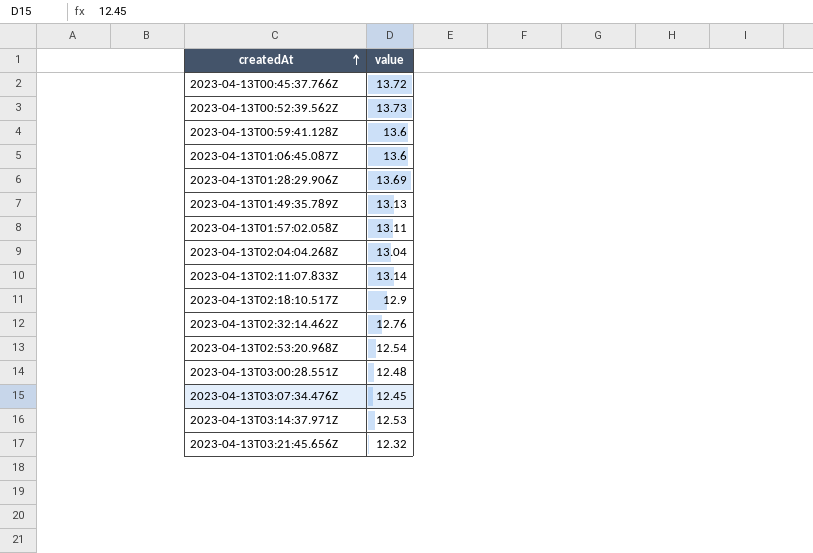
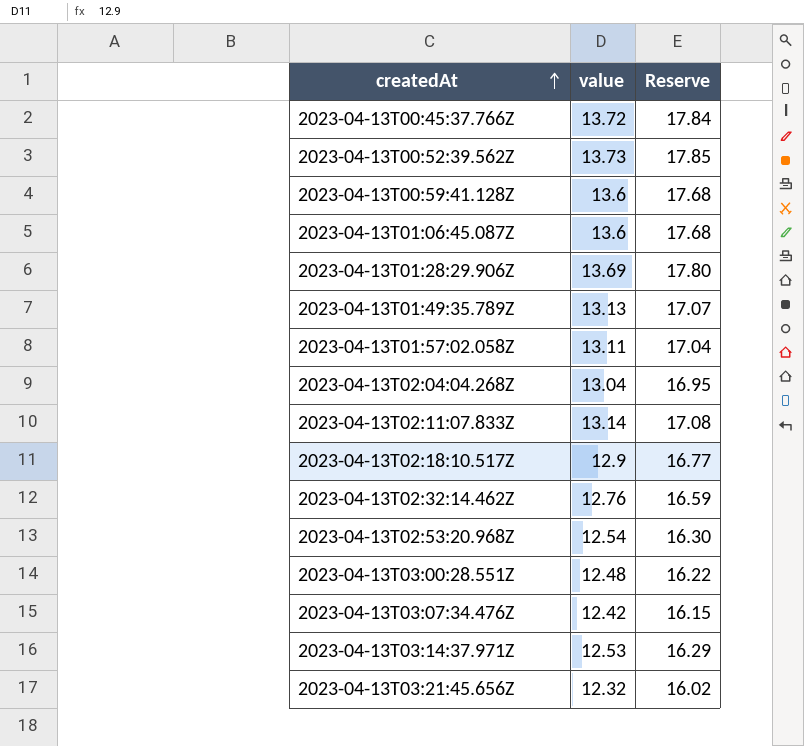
column Reserve | formula: none -> [value] * 1.3
2023-04-13T03:07:34.476Z | value: 12.45 -> 12.42

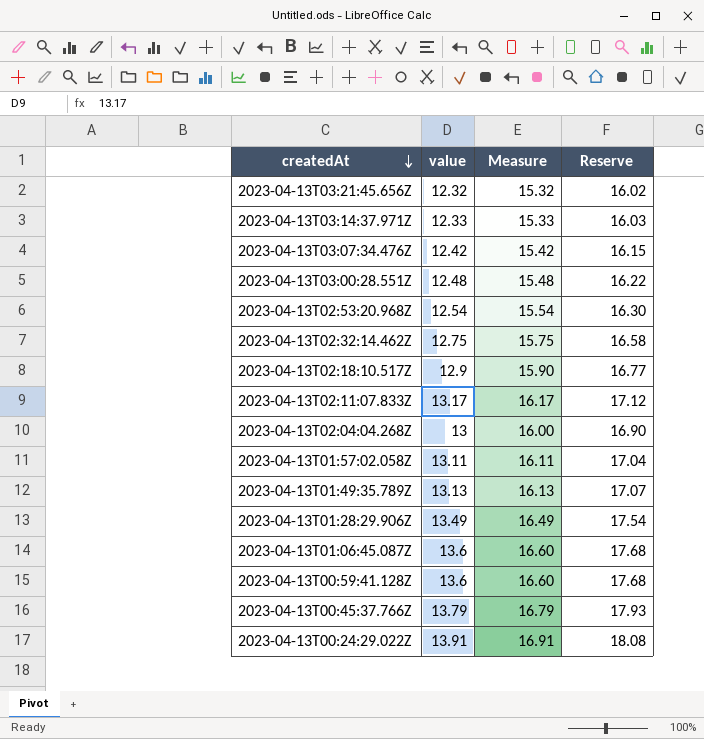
row order: createdAt ascending -> createdAt descending
column Measure | formula: none -> [value] + 3
row 2023-04-13T00:52:39.562Z: 13.73 | 17.85 -> none
2023-04-13T03:14:37.971Z | value: 12.53 -> 12.33
2023-04-13T03:14:37.971Z | Reserve: 16.29 -> 16.03
2023-04-13T02:32:14.462Z | value: 12.76 -> 12.75
2023-04-13T02:32:14.462Z | Reserve: 16.59 -> 16.58
2023-04-13T02:11:07.833Z | value: 13.14 -> 13.17
2023-04-13T02:11:07.833Z | Reserve: 17.08 -> 17.12
2023-04-13T02:04:04.268Z | value: 13.04 -> 13
2023-04-13T02:04:04.268Z | Reserve: 16.95 -> 16.90
2023-04-13T01:28:29.906Z | value: 13.69 -> 13.49
2023-04-13T01:28:29.906Z | Reserve: 17.80 -> 17.54
2023-04-13T00:45:37.766Z | value: 13.72 -> 13.79
2023-04-13T00:45:37.766Z | Reserve: 17.84 -> 17.93
row 2023-04-13T00:24:29.022Z: none -> 13.91 | 16.91 | 18.08

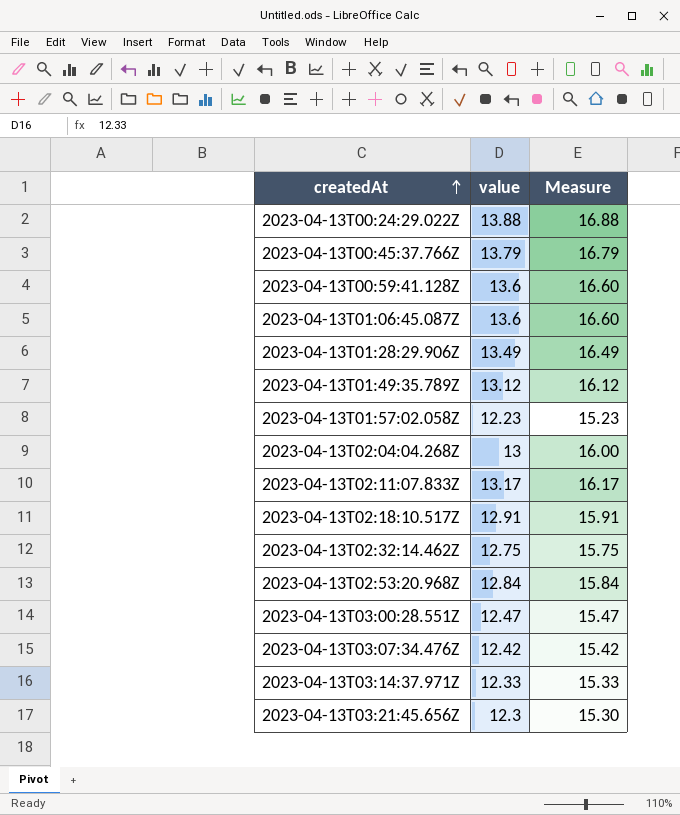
row order: createdAt descending -> createdAt ascending
column Reserve | formula: [value] * 1.3 -> none
2023-04-13T00:24:29.022Z | value: 13.91 -> 13.88
2023-04-13T00:24:29.022Z | Measure: 16.91 -> 16.88
2023-04-13T01:49:35.789Z | value: 13.13 -> 13.12
2023-04-13T01:49:35.789Z | Measure: 16.13 -> 16.12
2023-04-13T01:57:02.058Z | value: 13.11 -> 12.23
2023-04-13T01:57:02.058Z | Measure: 16.11 -> 15.23
2023-04-13T02:18:10.517Z | value: 12.9 -> 12.91
2023-04-13T02:18:10.517Z | Measure: 15.90 -> 15.91
2023-04-13T02:53:20.968Z | value: 12.54 -> 12.84
2023-04-13T02:53:20.968Z | Measure: 15.54 -> 15.84
2023-04-13T03:00:28.551Z | value: 12.48 -> 12.47
2023-04-13T03:00:28.551Z | Measure: 15.48 -> 15.47
2023-04-13T03:21:45.656Z | value: 12.32 -> 12.3
2023-04-13T03:21:45.656Z | Measure: 15.32 -> 15.30

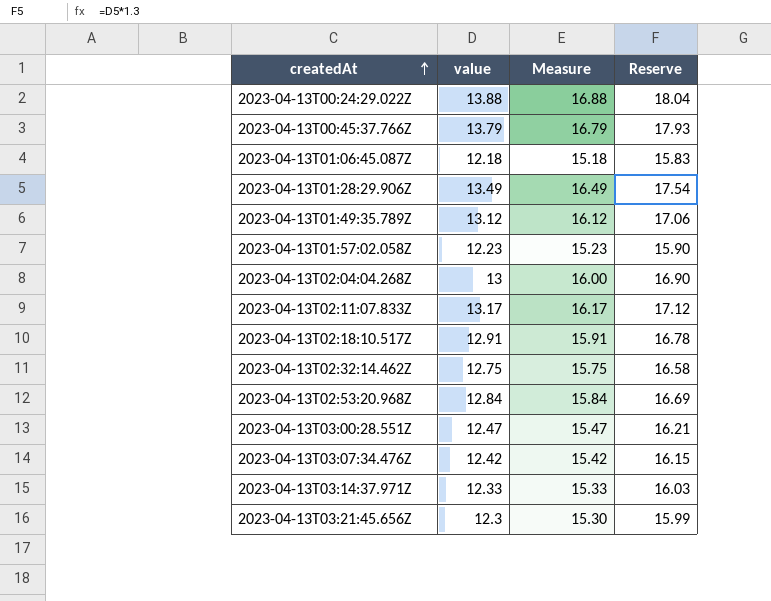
column Reserve | formula: none -> [value] * 1.3
row 2023-04-13T00:59:41.128Z: 13.6 | 16.60 -> none
2023-04-13T01:06:45.087Z | value: 13.6 -> 12.18
2023-04-13T01:06:45.087Z | Measure: 16.60 -> 15.18

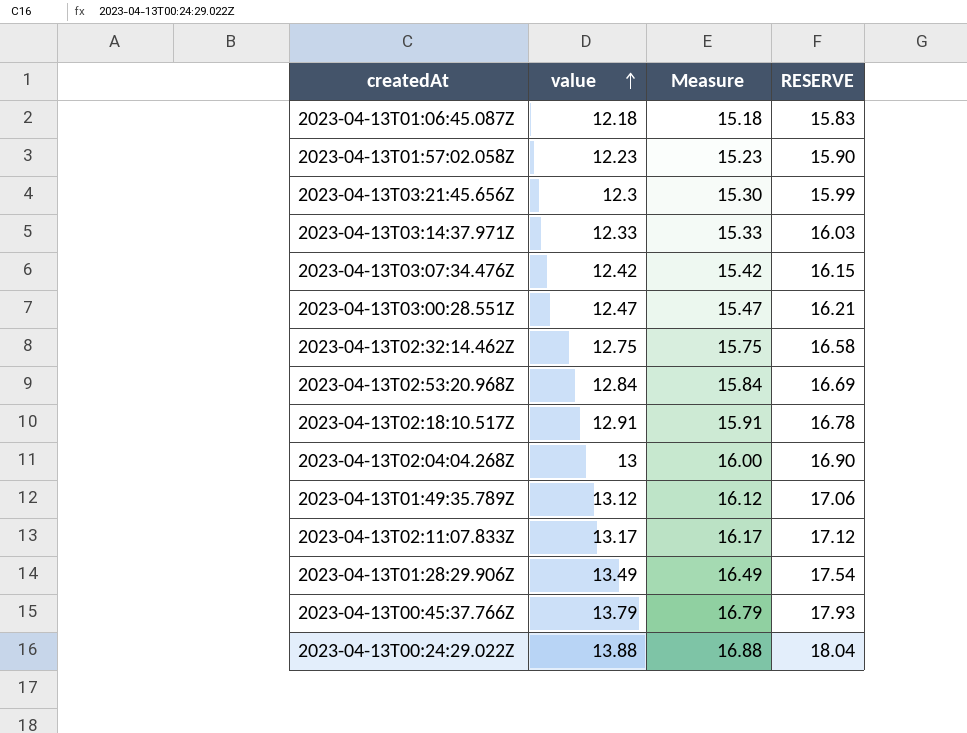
row order: createdAt ascending -> value ascending
column name: Reserve -> RESERVE

